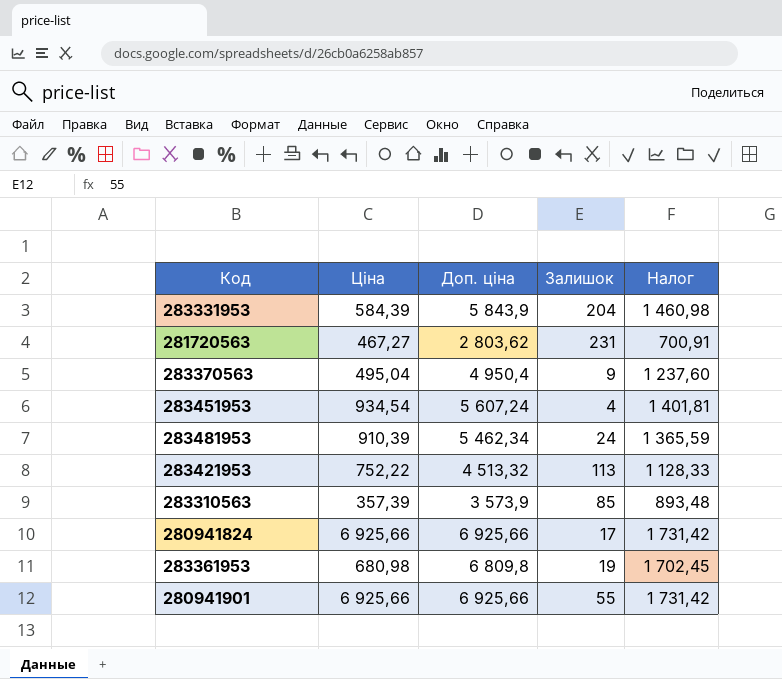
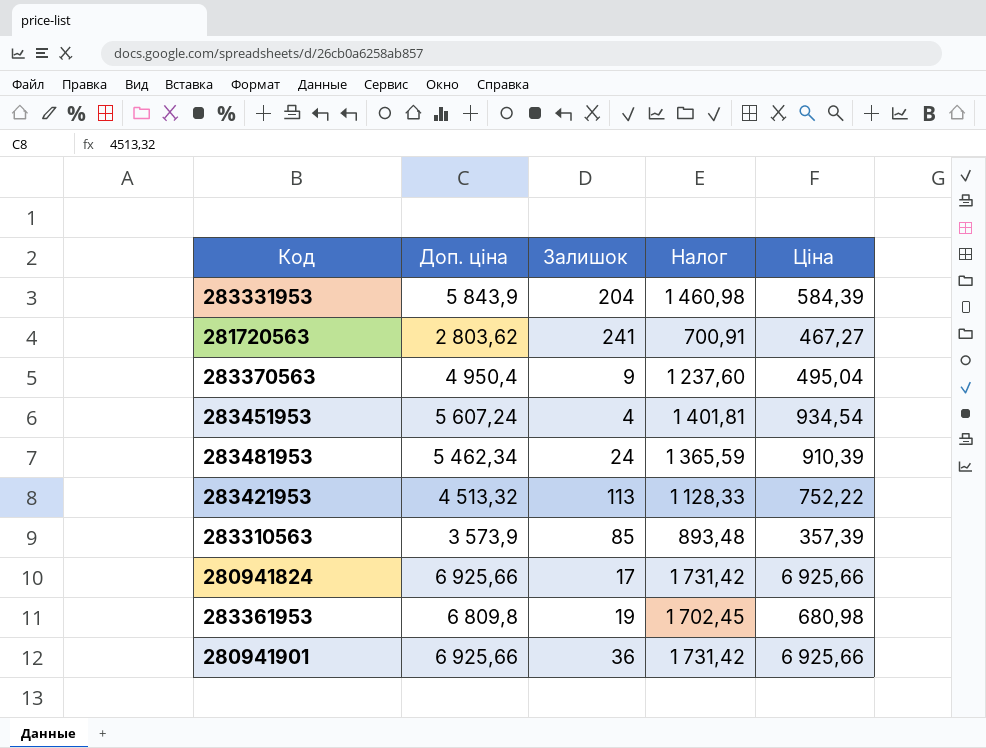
column Ціна | position: 2 -> 5
281720563 | Залишок: 231 -> 241
280941901 | Залишок: 55 -> 36

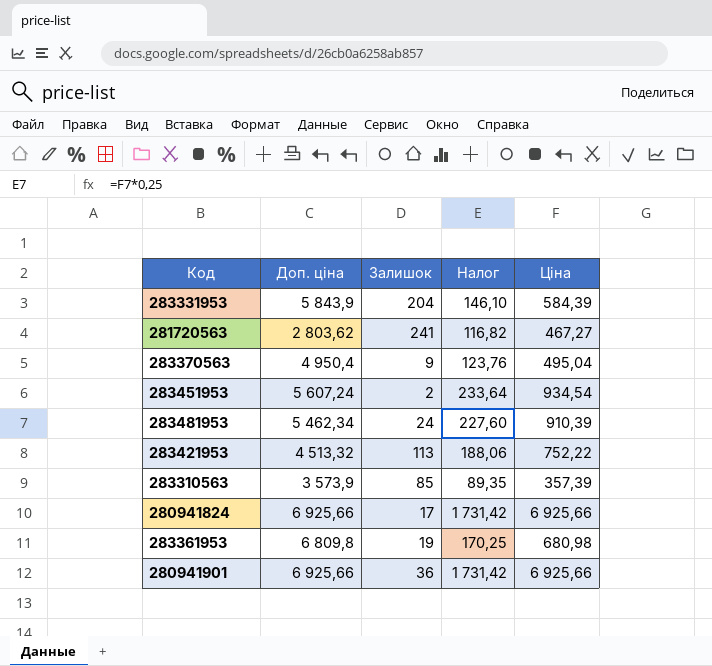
column Налог | formula: [Доп. ціна] * 0,25 -> [Ціна] * 0,25
283451953 | Залишок: 4 -> 2

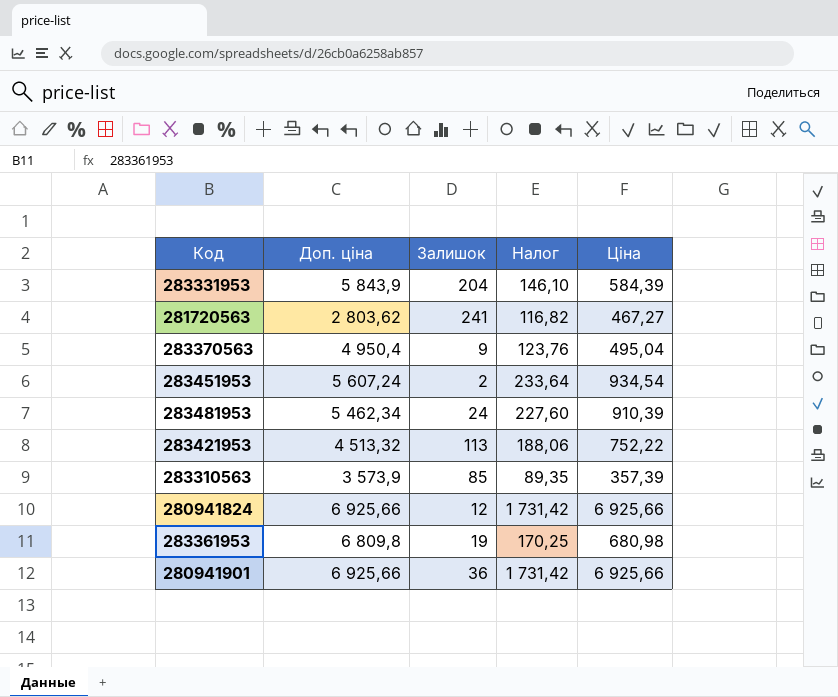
280941824 | Залишок: 17 -> 12

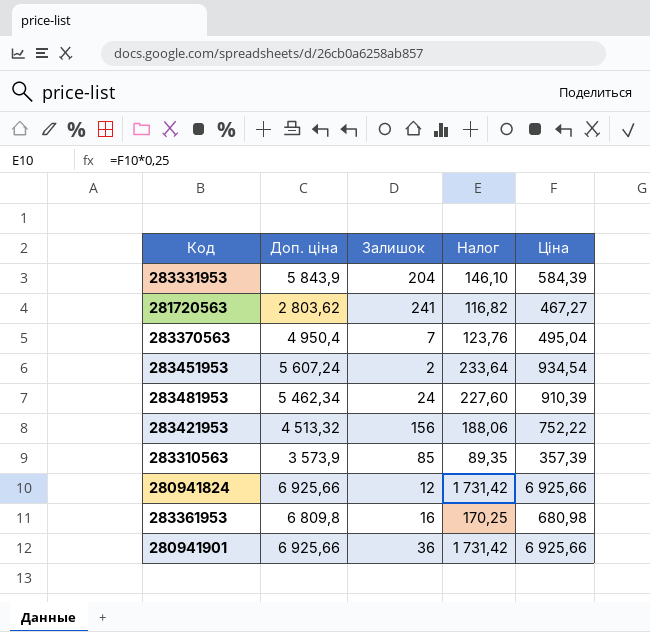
283370563 | Залишок: 9 -> 7
283421953 | Залишок: 113 -> 156
283361953 | Залишок: 19 -> 16

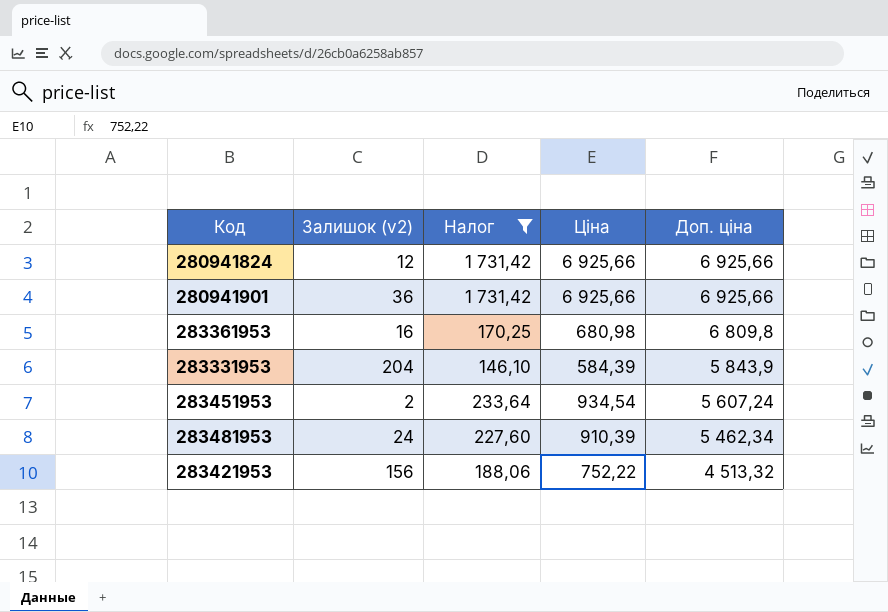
filter: none -> Налог >= 146,10
row order: none -> Доп. ціна descending
column name: Залишок -> Залишок (v2)
column Доп. ціна | position: 2 -> 5

